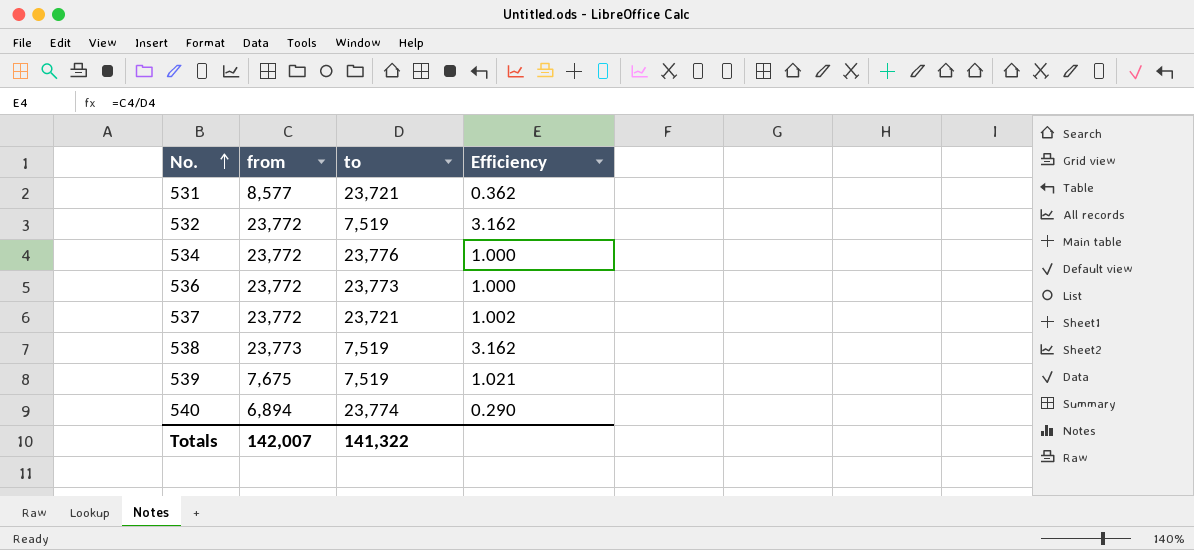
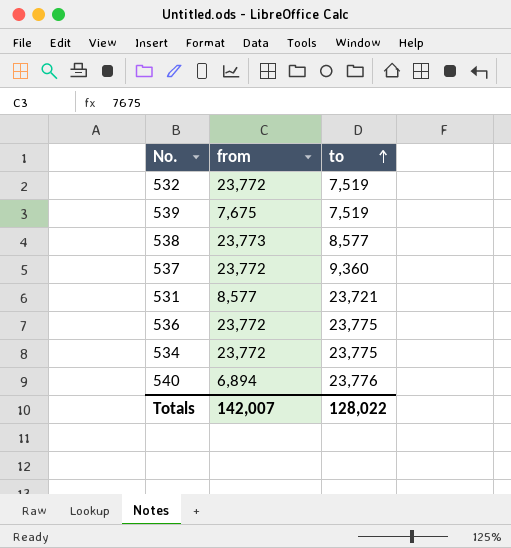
row order: No. ascending -> to ascending
column Efficiency | formula: [from] / [to] -> none
538 | to: 7,519 -> 8,577
537 | to: 23,721 -> 9,360
536 | to: 23,773 -> 23,775
534 | to: 23,776 -> 23,775
540 | to: 23,774 -> 23,776
Totals | to: 141,322 -> 128,022

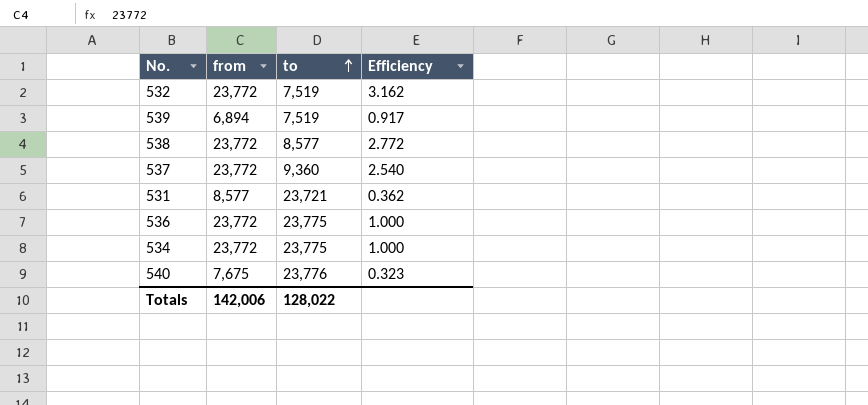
column Efficiency | formula: none -> [from] / [to]
539 | from: 7,675 -> 6,894
538 | from: 23,773 -> 23,772
540 | from: 6,894 -> 7,675
Totals | from: 142,007 -> 142,006

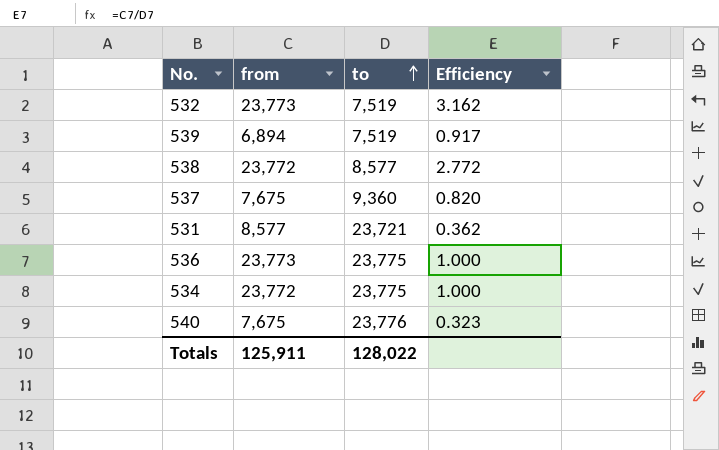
532 | from: 23,772 -> 23,773
537 | from: 23,772 -> 7,675
537 | Efficiency: 2.540 -> 0.820
536 | from: 23,772 -> 23,773
Totals | from: 142,006 -> 125,911

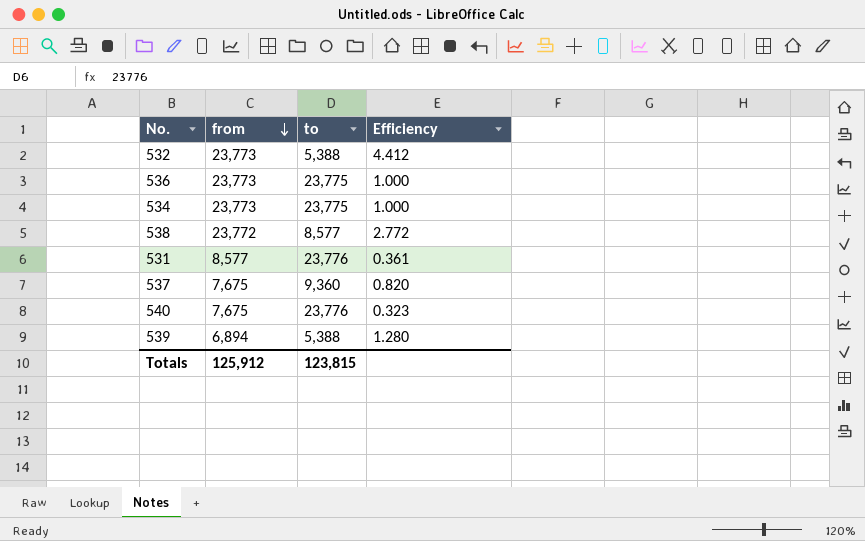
row order: to ascending -> from descending
532 | to: 7,519 -> 5,388
532 | Efficiency: 3.162 -> 4.412
534 | from: 23,772 -> 23,773
531 | to: 23,721 -> 23,776
531 | Efficiency: 0.362 -> 0.361
539 | to: 7,519 -> 5,388
539 | Efficiency: 0.917 -> 1.280
Totals | from: 125,911 -> 125,912
Totals | to: 128,022 -> 123,815

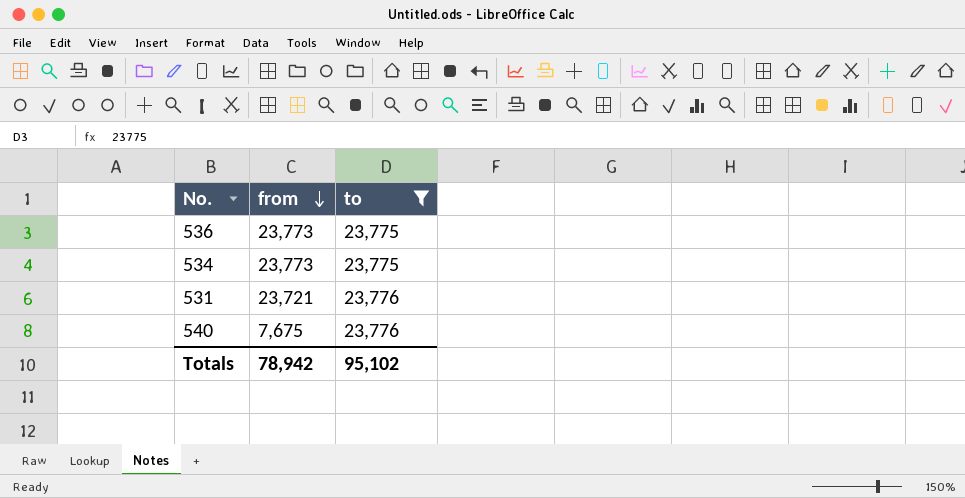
filter: none -> to >= 23,775
column Efficiency | formula: [from] / [to] -> none
531 | from: 8,577 -> 23,721
Totals | from: 125,912 -> 78,942
Totals | to: 123,815 -> 95,102

